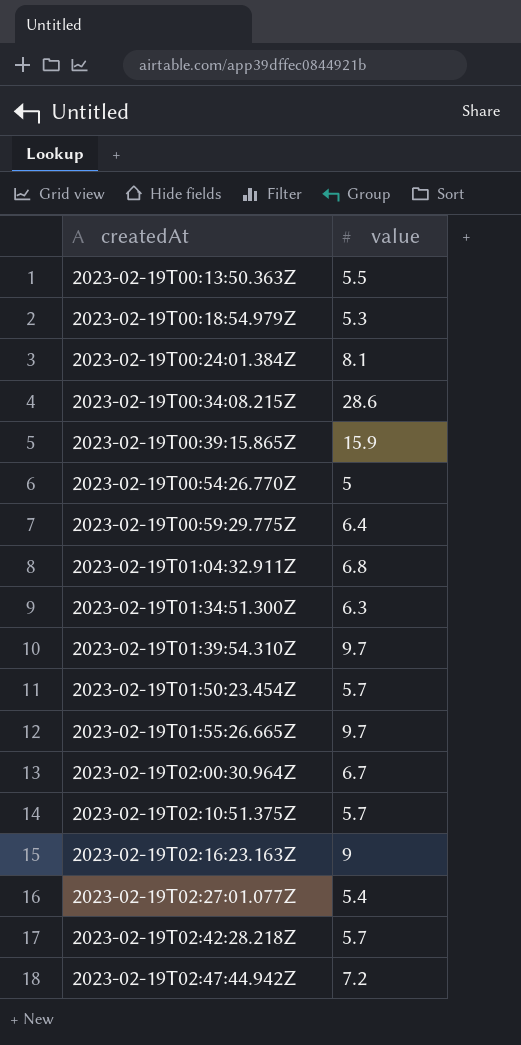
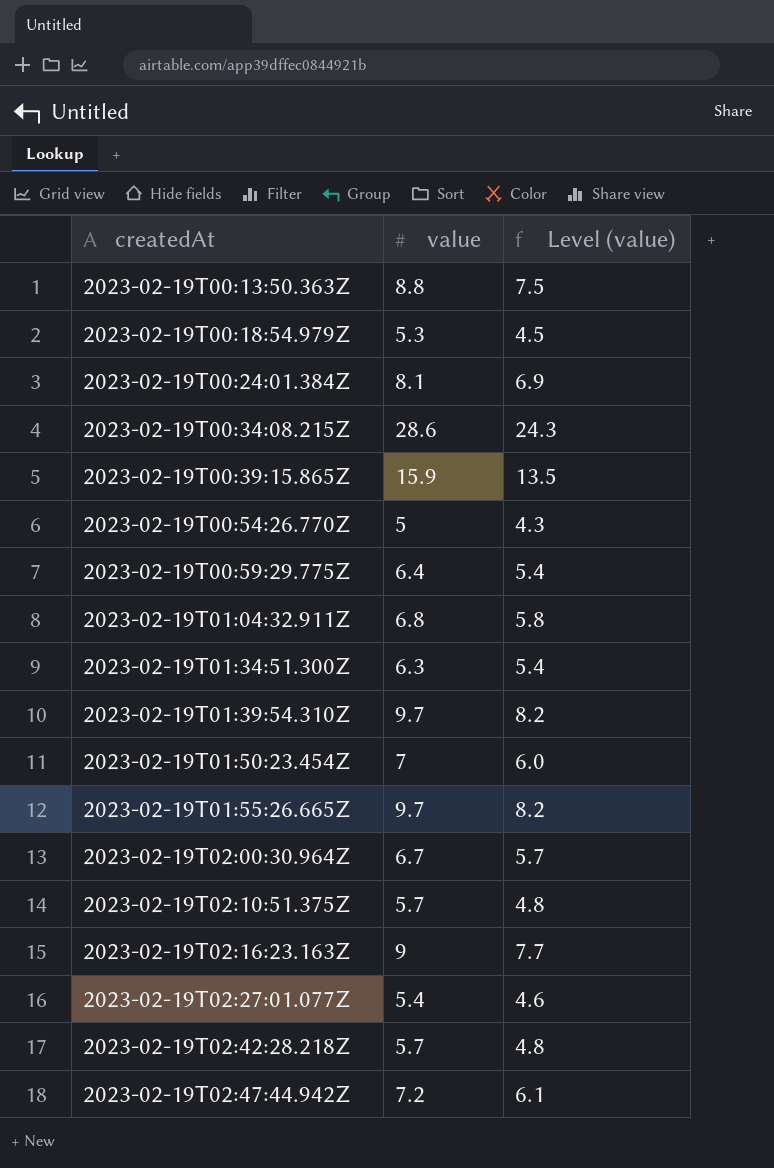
column Level (value) | formula: none -> [value] * 0.85
2023-02-19T00:13:50.363Z | value: 5.5 -> 8.8
2023-02-19T01:50:23.454Z | value: 5.7 -> 7

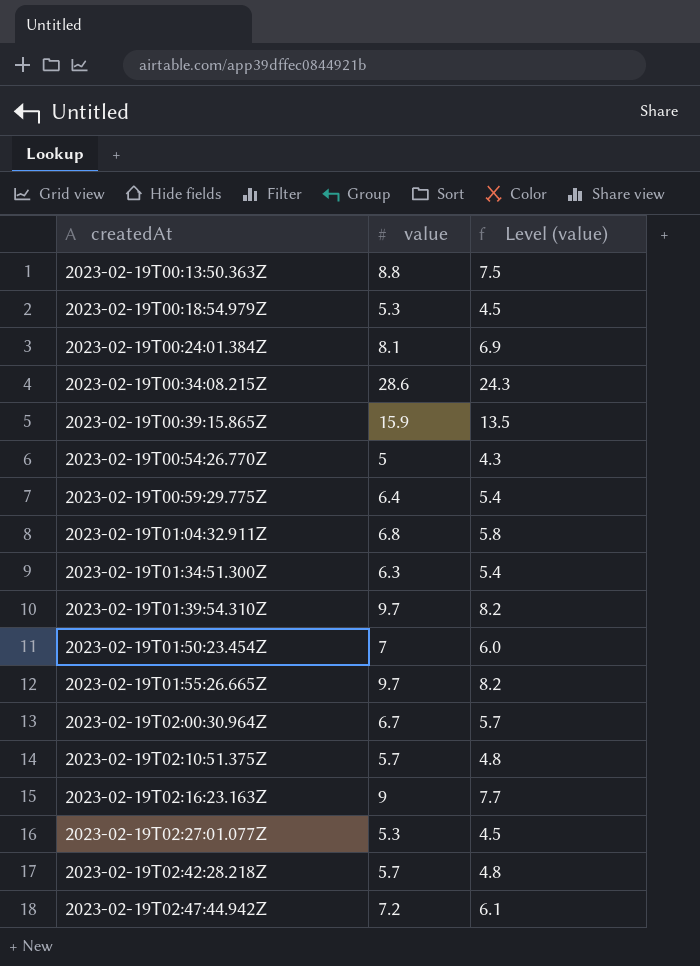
2023-02-19T02:27:01.077Z | value: 5.4 -> 5.3
2023-02-19T02:27:01.077Z | Level (value): 4.6 -> 4.5

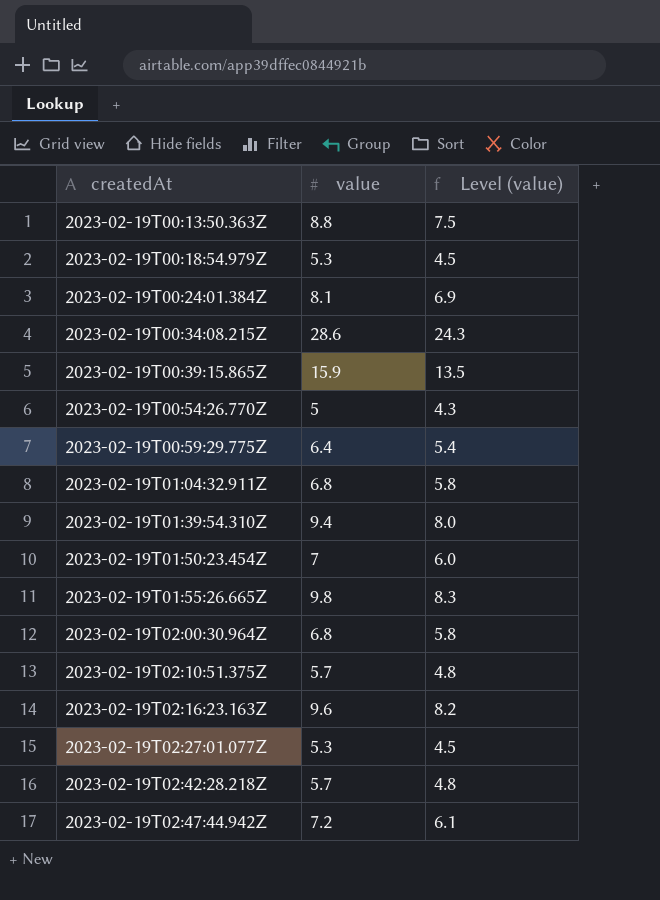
row 2023-02-19T01:34:51.300Z: 6.3 | 5.4 -> none
2023-02-19T01:39:54.310Z | value: 9.7 -> 9.4
2023-02-19T01:39:54.310Z | Level (value): 8.2 -> 8.0
2023-02-19T01:55:26.665Z | value: 9.7 -> 9.8
2023-02-19T01:55:26.665Z | Level (value): 8.2 -> 8.3
2023-02-19T02:00:30.964Z | value: 6.7 -> 6.8
2023-02-19T02:00:30.964Z | Level (value): 5.7 -> 5.8
2023-02-19T02:16:23.163Z | value: 9 -> 9.6
2023-02-19T02:16:23.163Z | Level (value): 7.7 -> 8.2

